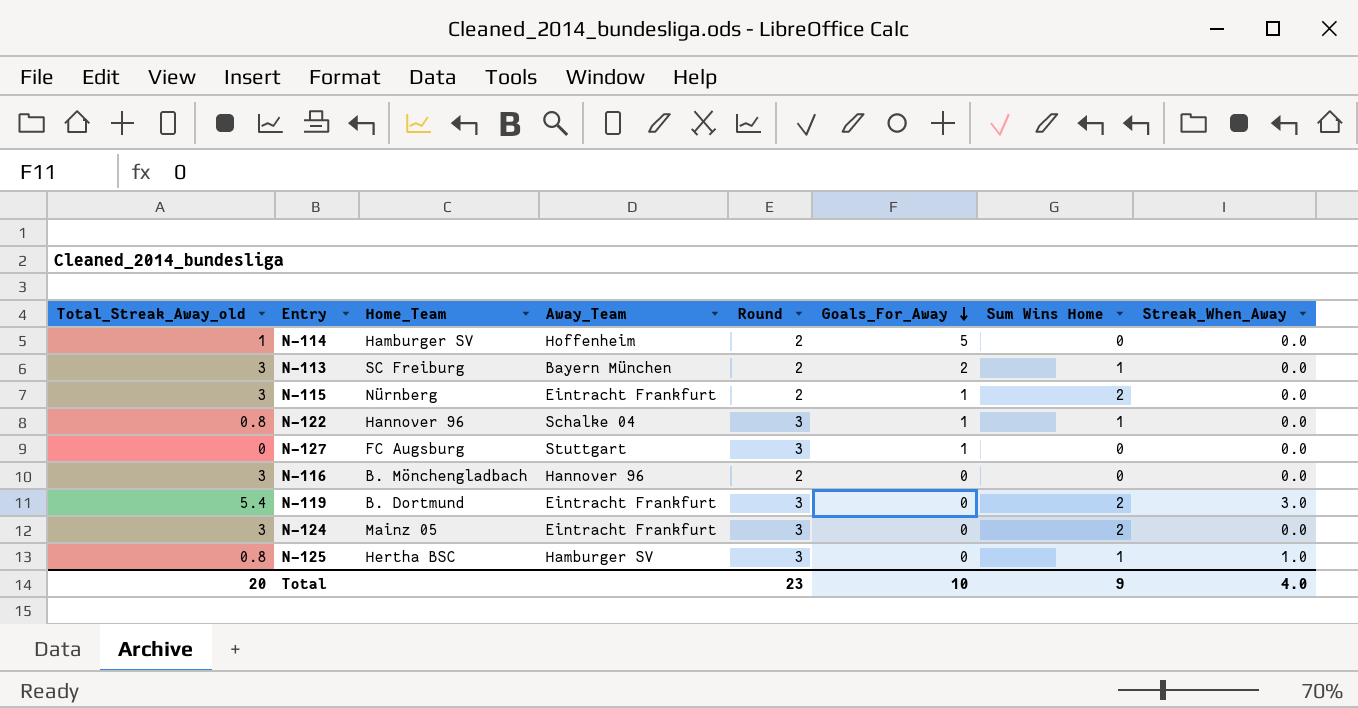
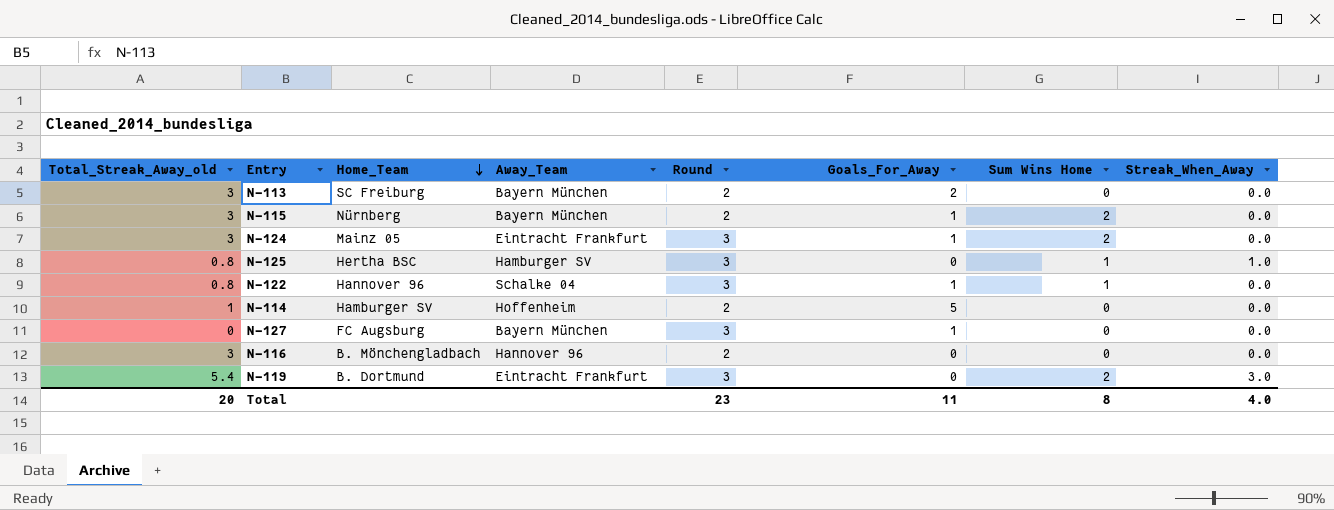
row order: Goals_For_Away descending -> Home_Team descending
N-113 | Sum Wins Home: 1 -> 0
N-115 | Away_Team: Eintracht Frankfurt -> Bayern München
N-124 | Goals_For_Away: 0 -> 1
N-127 | Away_Team: Stuttgart -> Bayern München
Total | Goals_For_Away: 10 -> 11
Total | Sum Wins Home: 9 -> 8

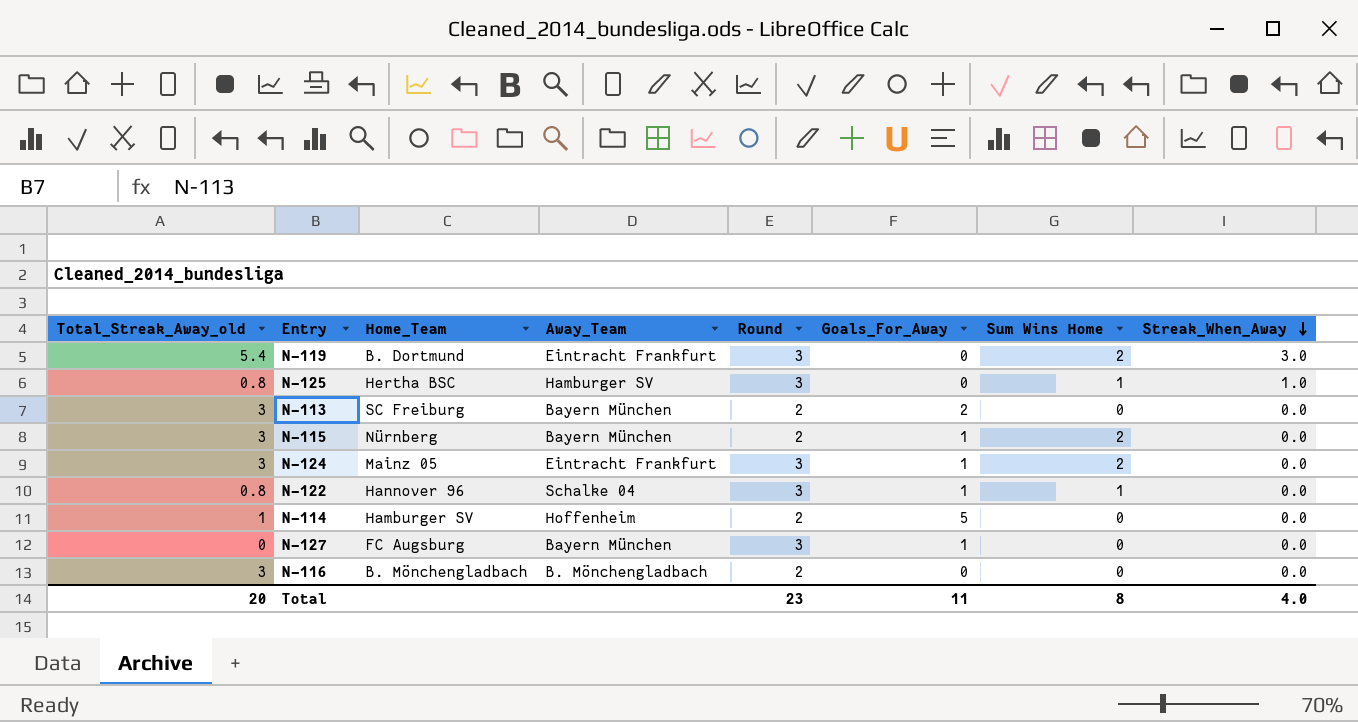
row order: Home_Team descending -> Streak_When_Away descending
N-116 | Away_Team: Hannover 96 -> B. Mönchengladbach

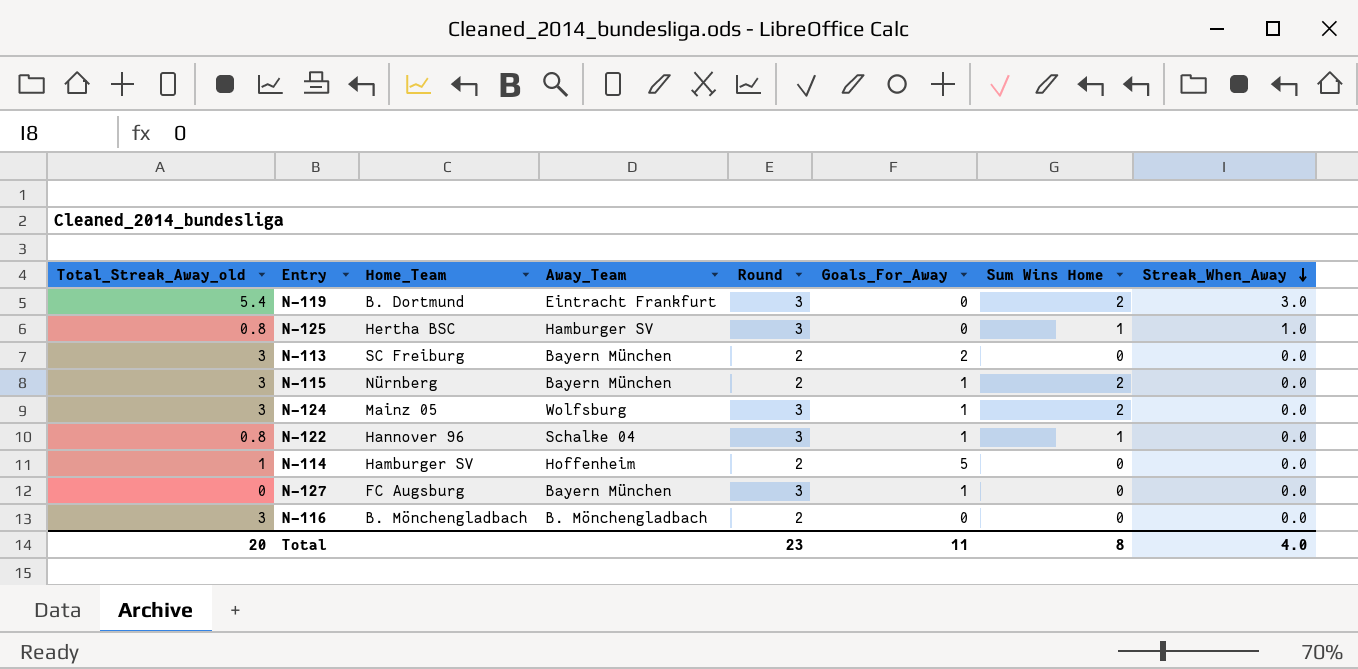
N-124 | Away_Team: Eintracht Frankfurt -> Wolfsburg

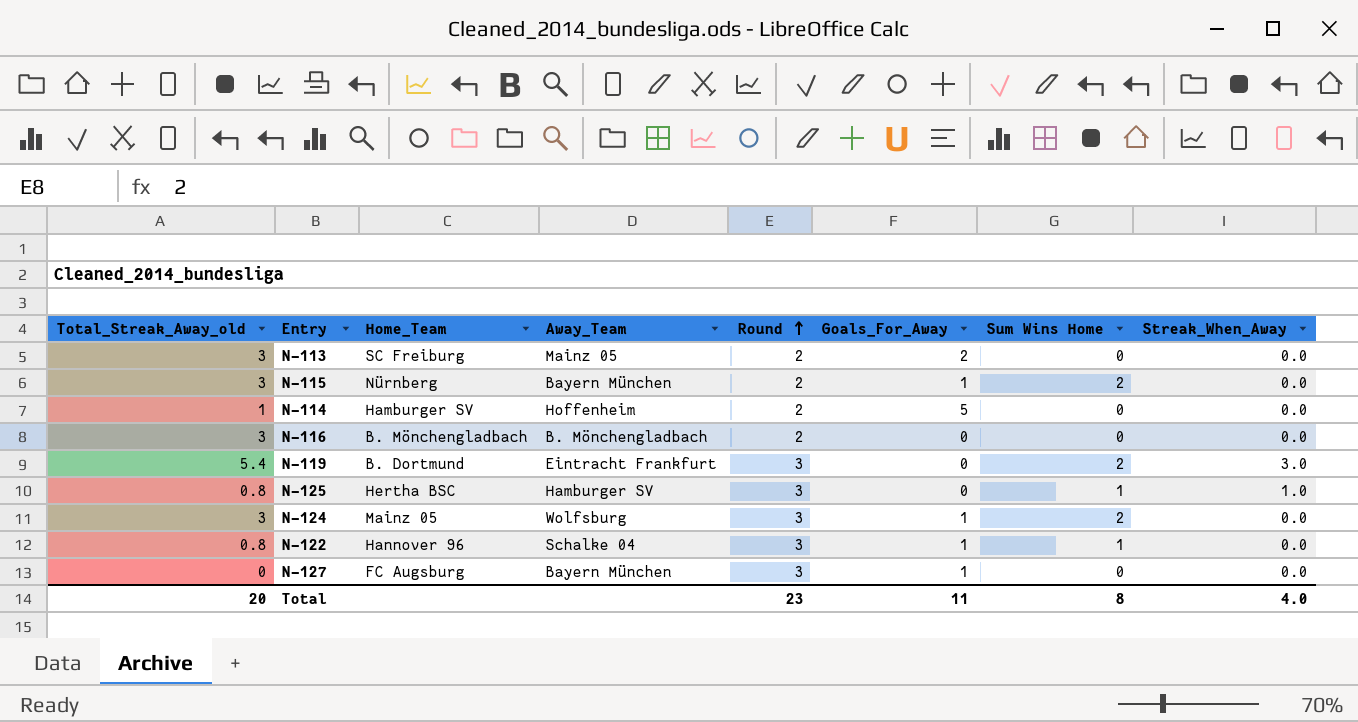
row order: Streak_When_Away descending -> Round ascending
N-113 | Away_Team: Bayern München -> Mainz 05

